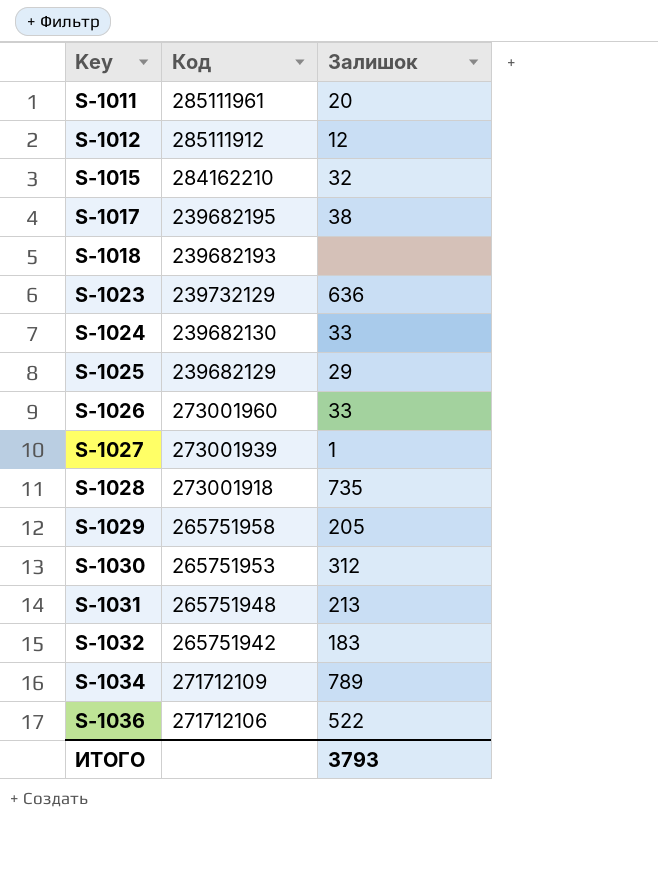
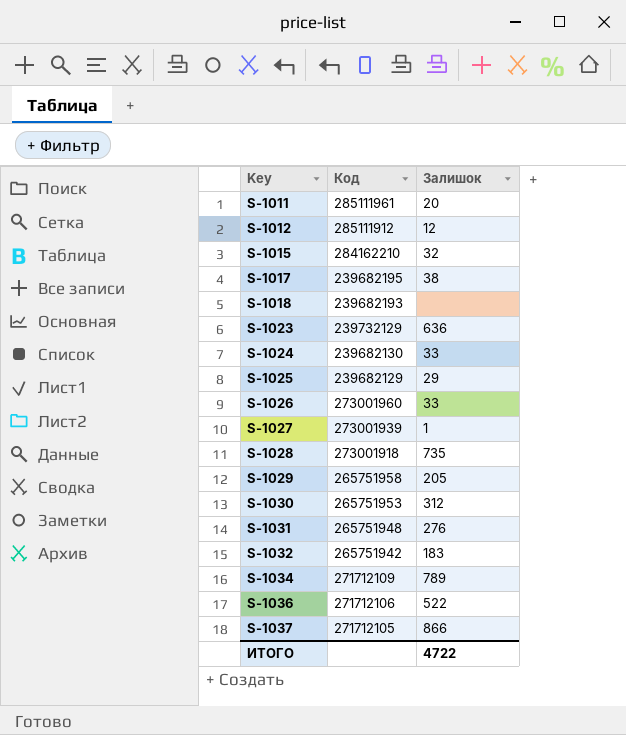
S-1031 | Залишок: 213 -> 276
row S-1037: none -> 271712105 | 866
ИТОГО | Залишок: 3793 -> 4722

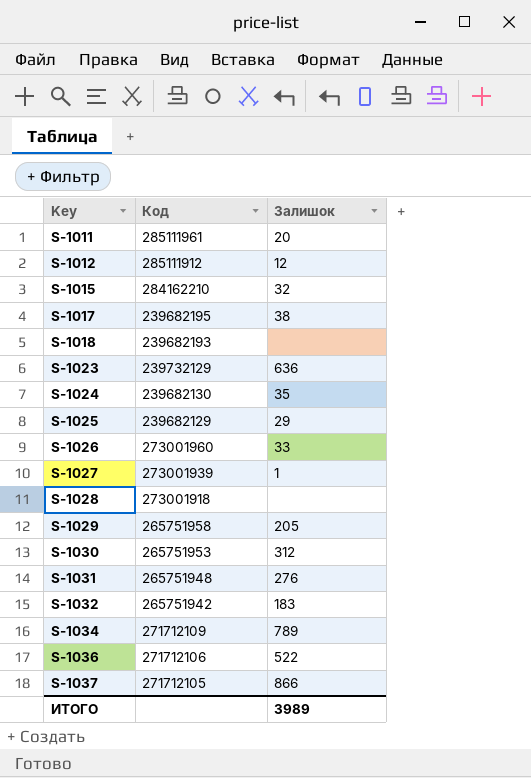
S-1024 | Залишок: 33 -> 35
S-1028 | Залишок: 735 -> none
ИТОГО | Залишок: 4722 -> 3989

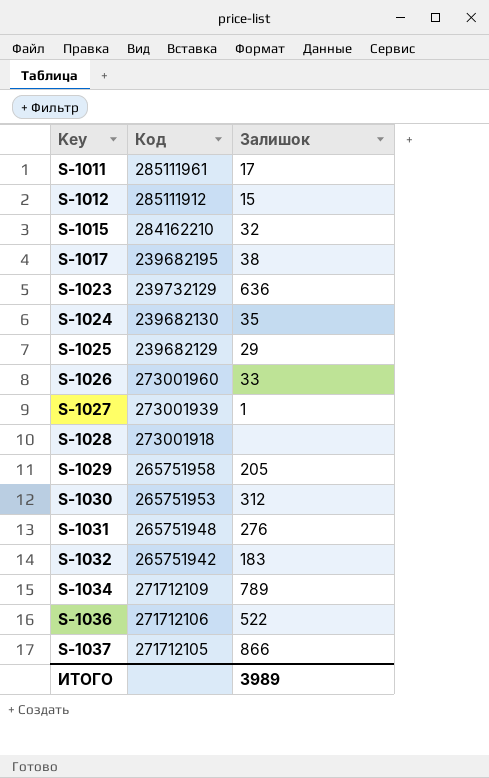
row S-1018: 239682193 | none -> none
S-1011 | Залишок: 20 -> 17
S-1012 | Залишок: 12 -> 15

